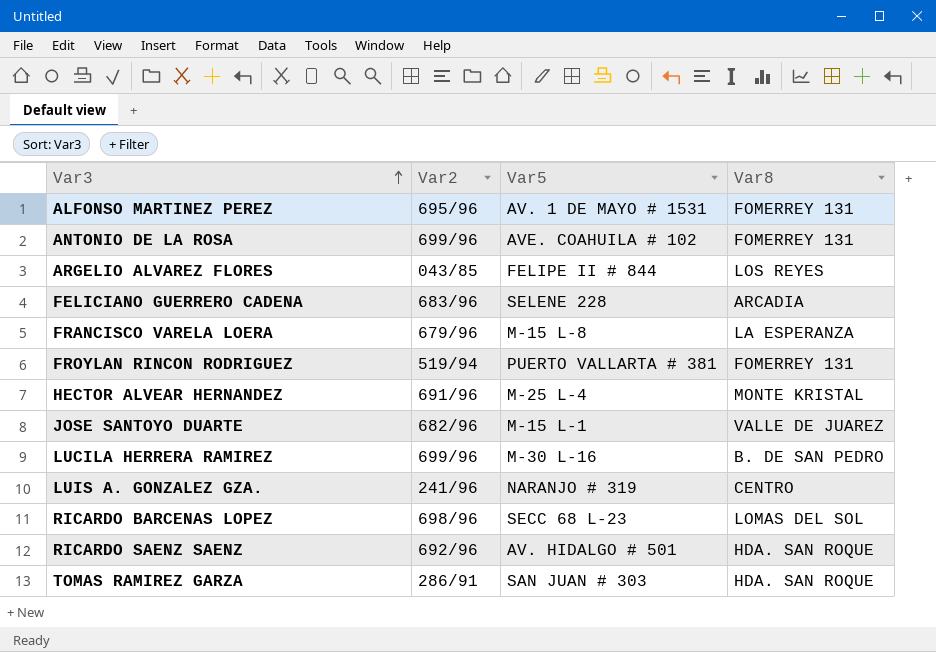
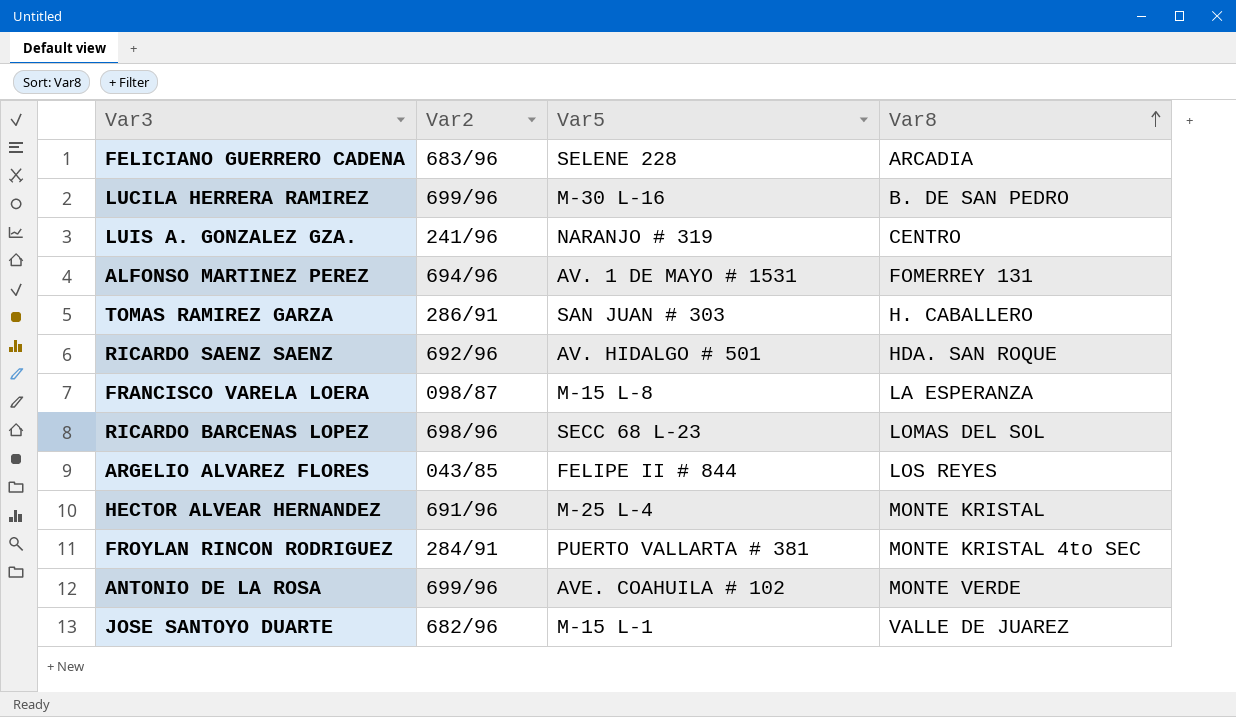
row order: Var3 ascending -> Var8 ascending
ALFONSO MARTINEZ PEREZ | Var2: 695/96 -> 694/96
TOMAS RAMIREZ GARZA | Var8: HDA. SAN ROQUE -> H. CABALLERO
FRANCISCO VARELA LOERA | Var2: 679/96 -> 098/87
FROYLAN RINCON RODRIGUEZ | Var2: 519/94 -> 284/91
FROYLAN RINCON RODRIGUEZ | Var8: FOMERREY 131 -> MONTE KRISTAL 4to SEC
ANTONIO DE LA ROSA | Var8: FOMERREY 131 -> MONTE VERDE

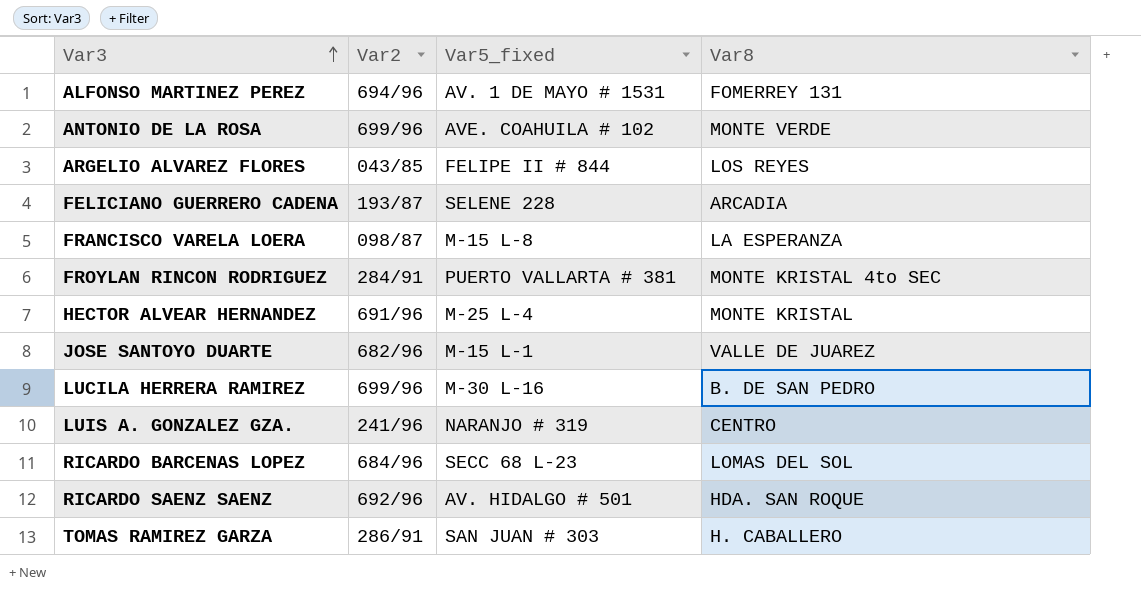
row order: Var8 ascending -> Var3 ascending
column name: Var5 -> Var5_fixed
FELICIANO GUERRERO CADENA | Var2: 683/96 -> 193/87
RICARDO BARCENAS LOPEZ | Var2: 698/96 -> 684/96

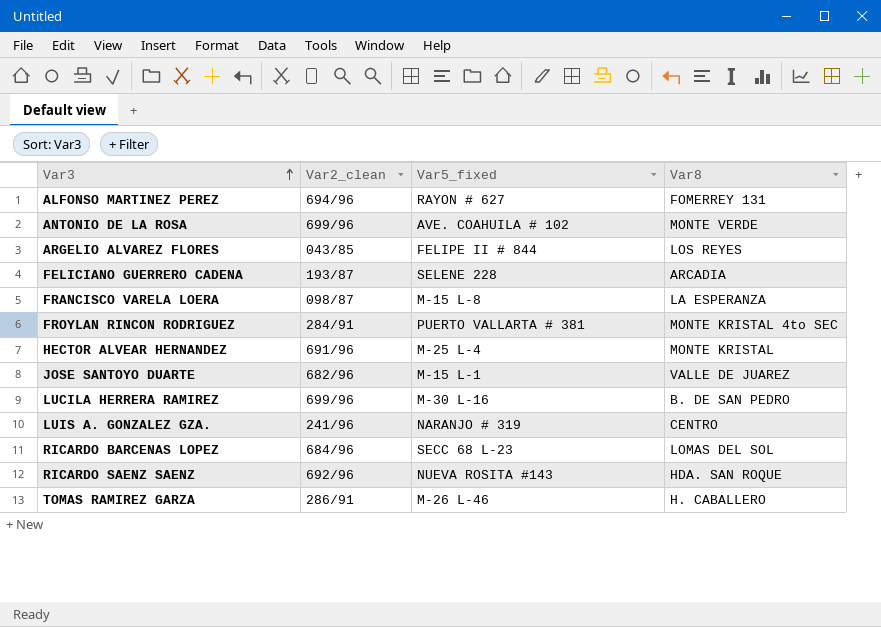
column name: Var2 -> Var2_clean
ALFONSO MARTINEZ PEREZ | Var5_fixed: AV. 1 DE MAYO # 1531 -> RAYON # 627
RICARDO SAENZ SAENZ | Var5_fixed: AV. HIDALGO # 501 -> NUEVA ROSITA #143
TOMAS RAMIREZ GARZA | Var5_fixed: SAN JUAN # 303 -> M-26 L-46

